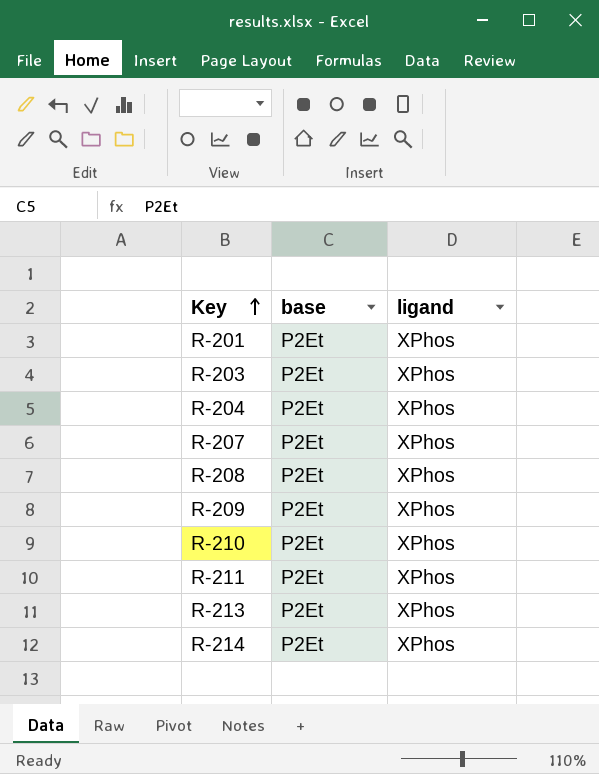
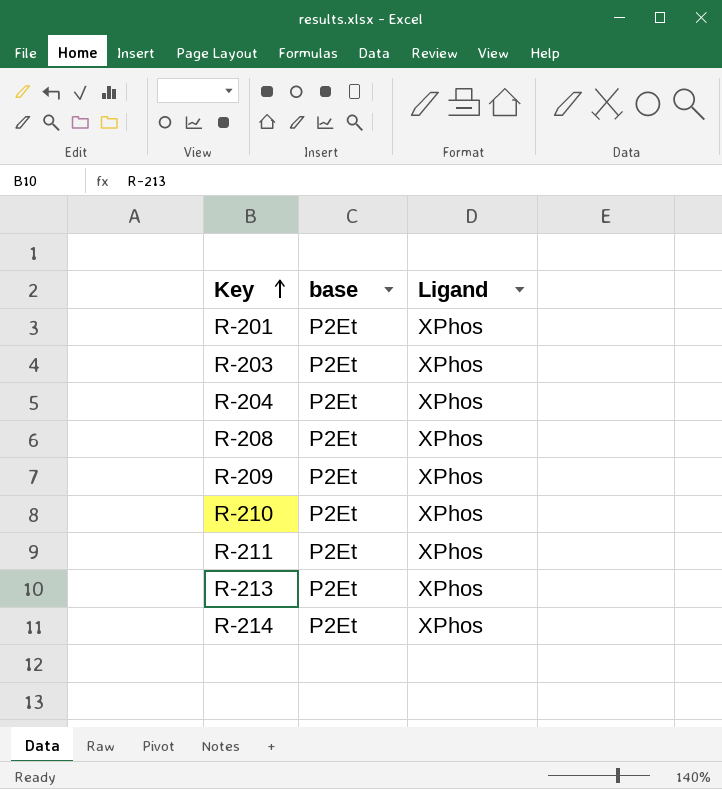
column name: ligand -> Ligand
row R-207: P2Et | XPhos -> none

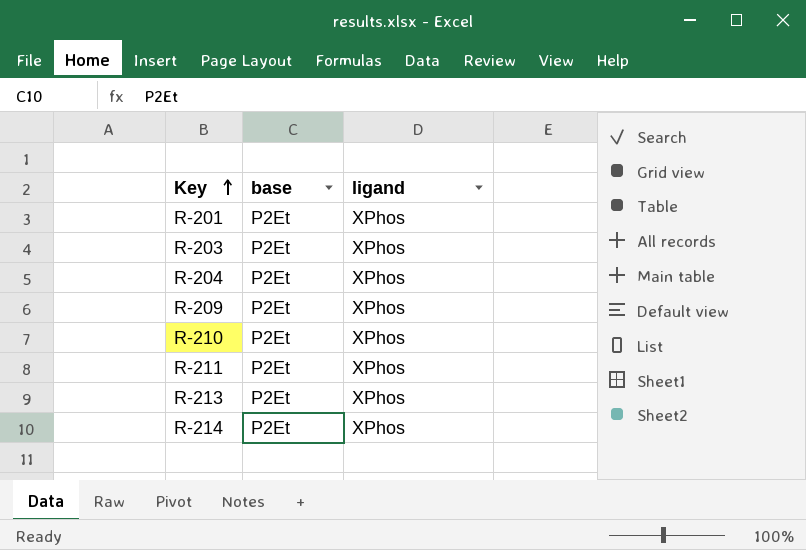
column name: Ligand -> ligand
row R-208: P2Et | XPhos -> none

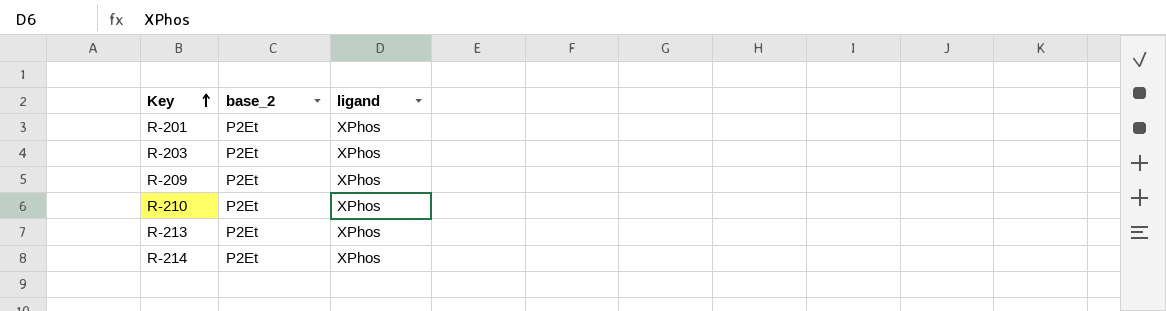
column name: base -> base_2
row R-204: P2Et | XPhos -> none
row R-211: P2Et | XPhos -> none

